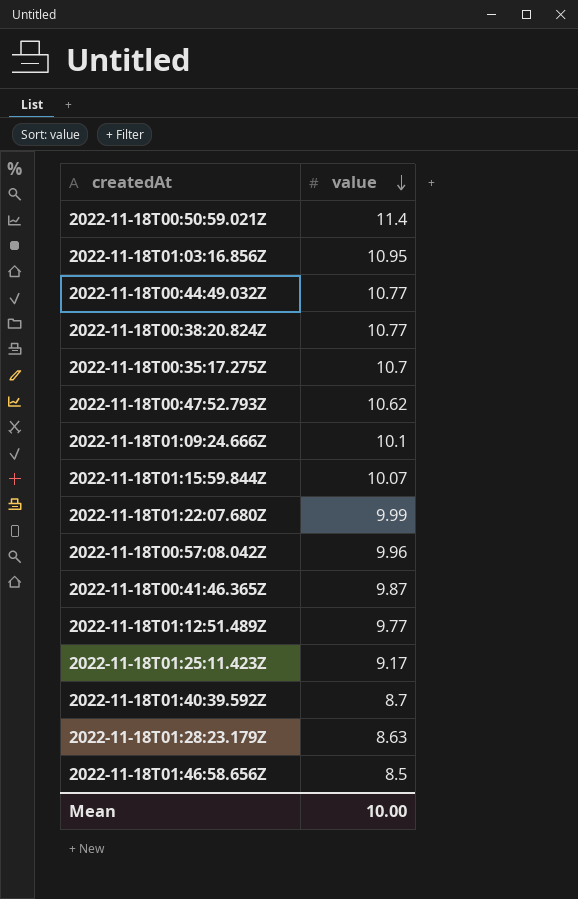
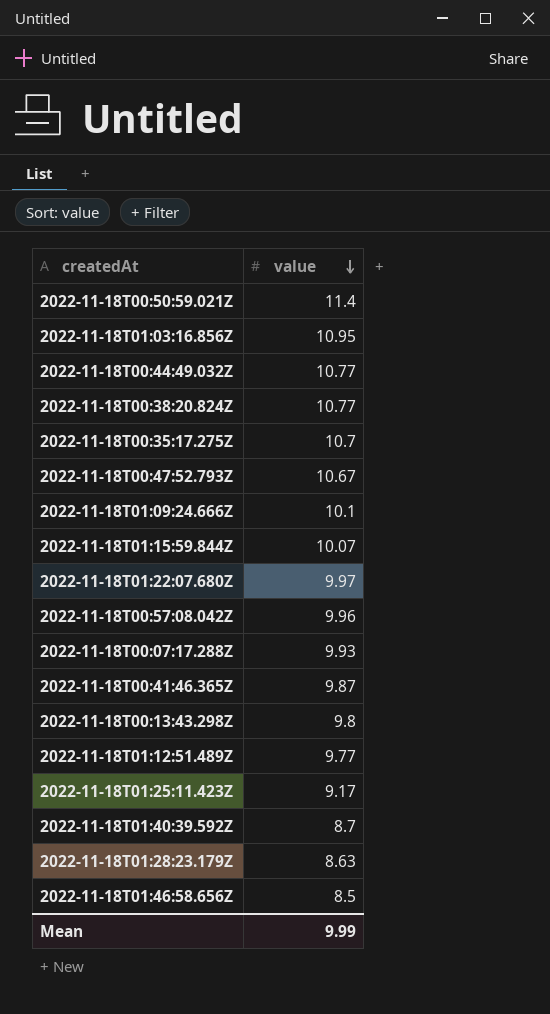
2022-11-18T00:47:52.793Z | value: 10.62 -> 10.67
2022-11-18T01:22:07.680Z | value: 9.99 -> 9.97
row 2022-11-18T00:07:17.288Z: none -> 9.93
row 2022-11-18T00:13:43.298Z: none -> 9.8
Mean | value: 10.00 -> 9.99

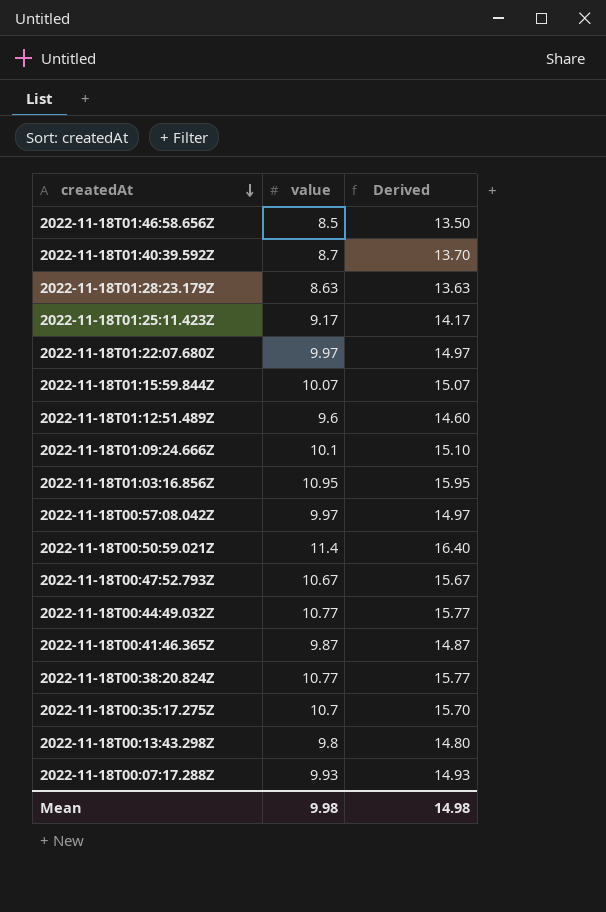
row order: value descending -> createdAt descending
column Derived | formula: none -> [value] + 5
2022-11-18T01:12:51.489Z | value: 9.77 -> 9.6
2022-11-18T00:57:08.042Z | value: 9.96 -> 9.97
Mean | value: 9.99 -> 9.98

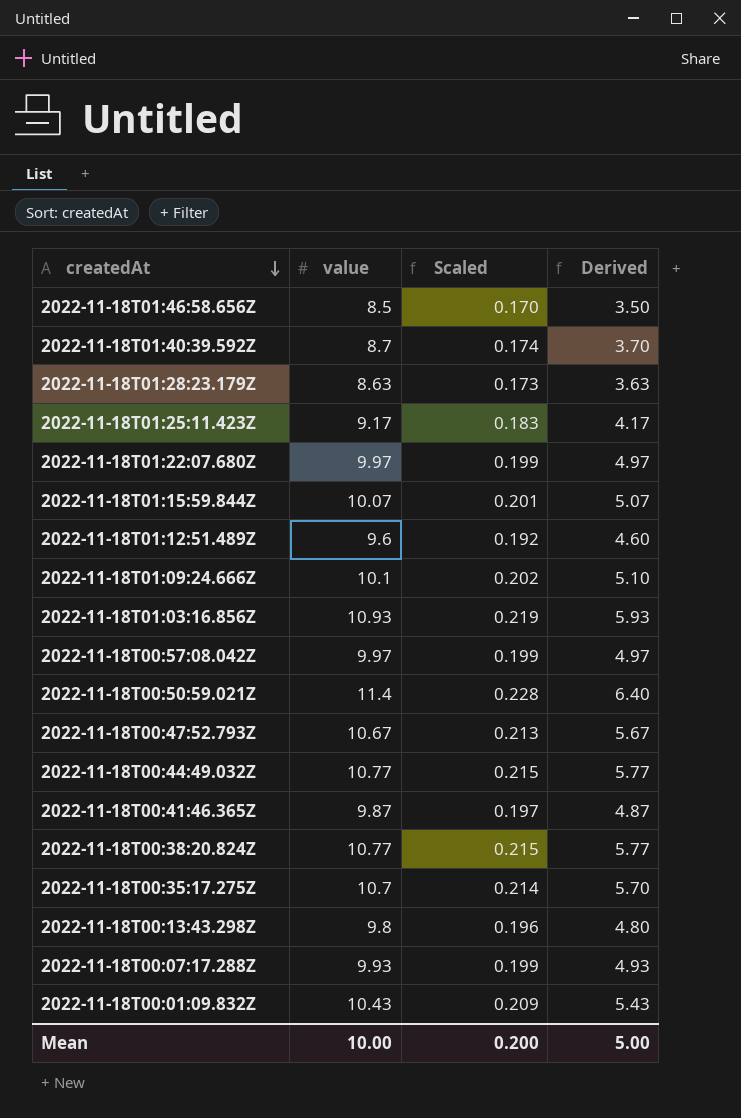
column Scaled | formula: none -> [value] * 0.02
column Derived | formula: [value] + 5 -> [value] - 5
2022-11-18T01:03:16.856Z | value: 10.95 -> 10.93
row 2022-11-18T00:01:09.832Z: none -> 10.43 | 0.209 | 5.43
Mean | value: 9.98 -> 10.00
Mean | Derived: 14.98 -> 5.00

